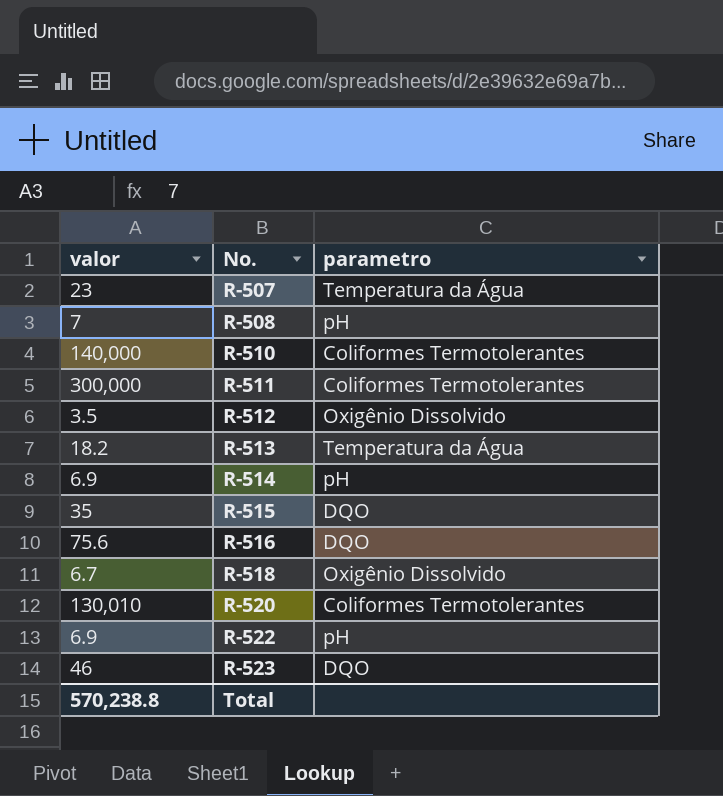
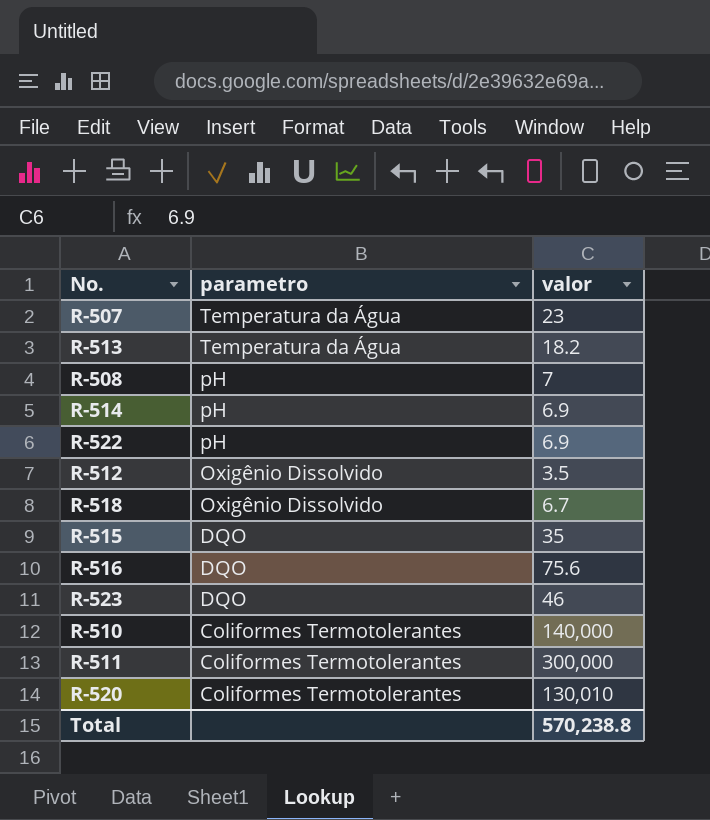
row order: No. ascending -> parametro descending
column valor | position: 1 -> 3

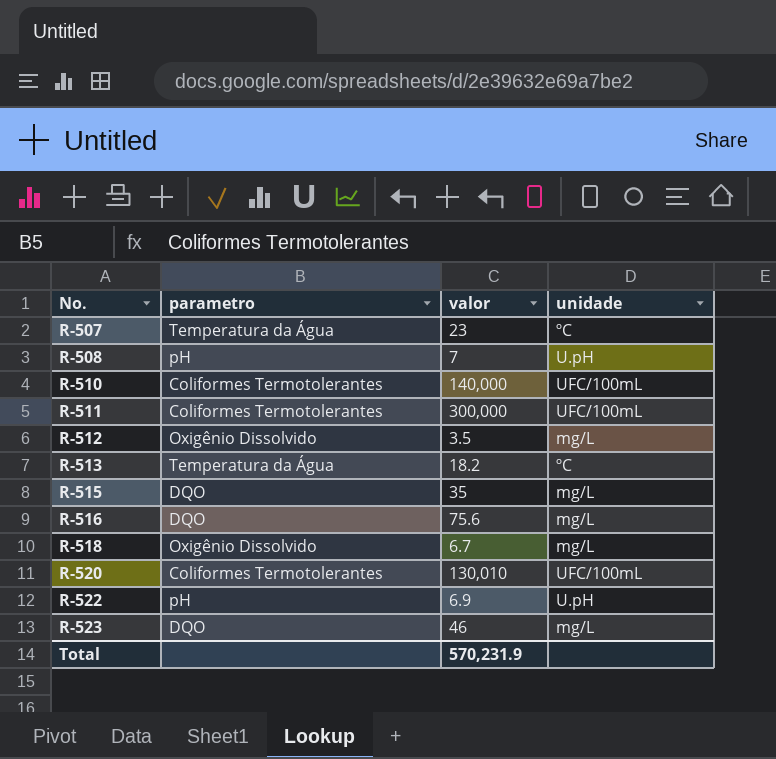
row order: parametro descending -> No. ascending
column unidade | position: none -> 4
row R-514: pH | 6.9 -> none
Total | valor: 570,238.8 -> 570,231.9

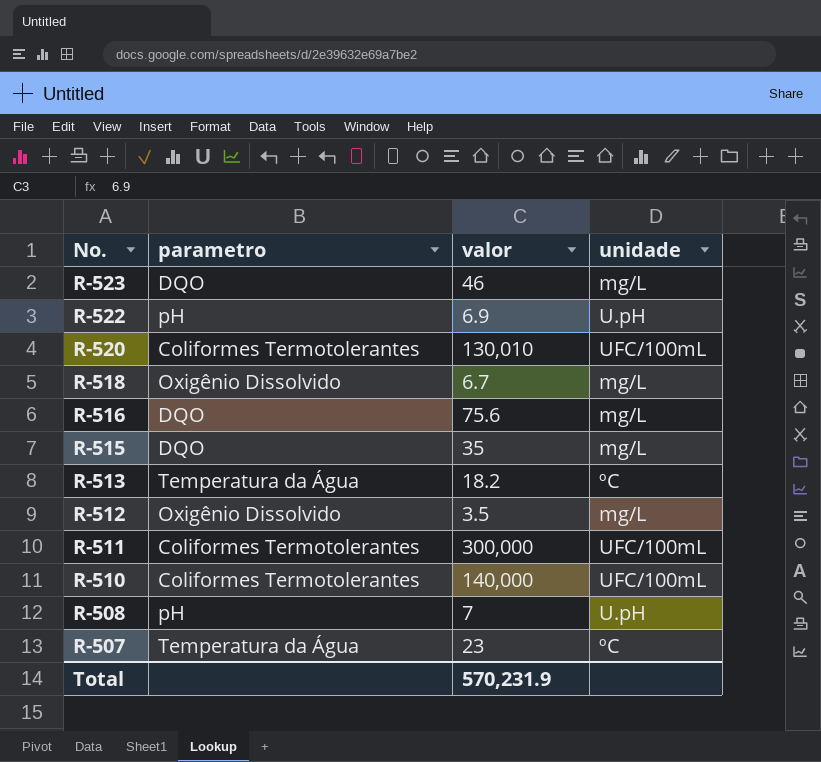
row order: No. ascending -> No. descending

